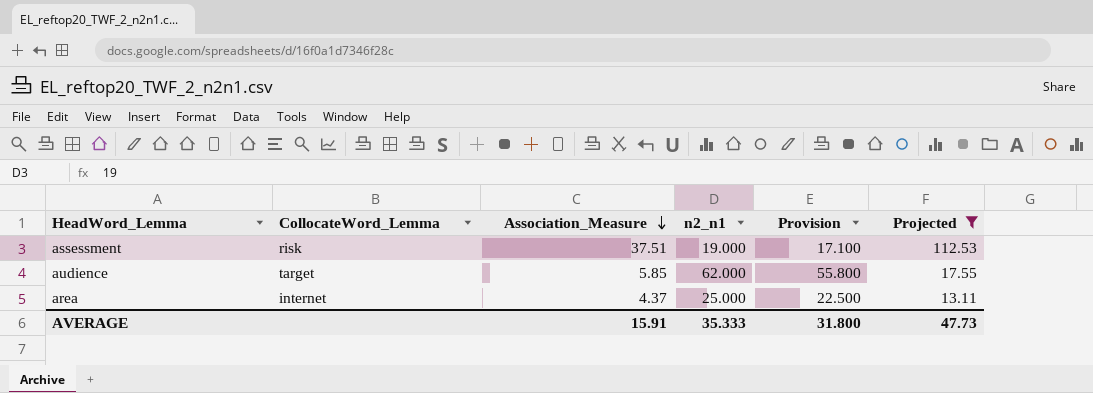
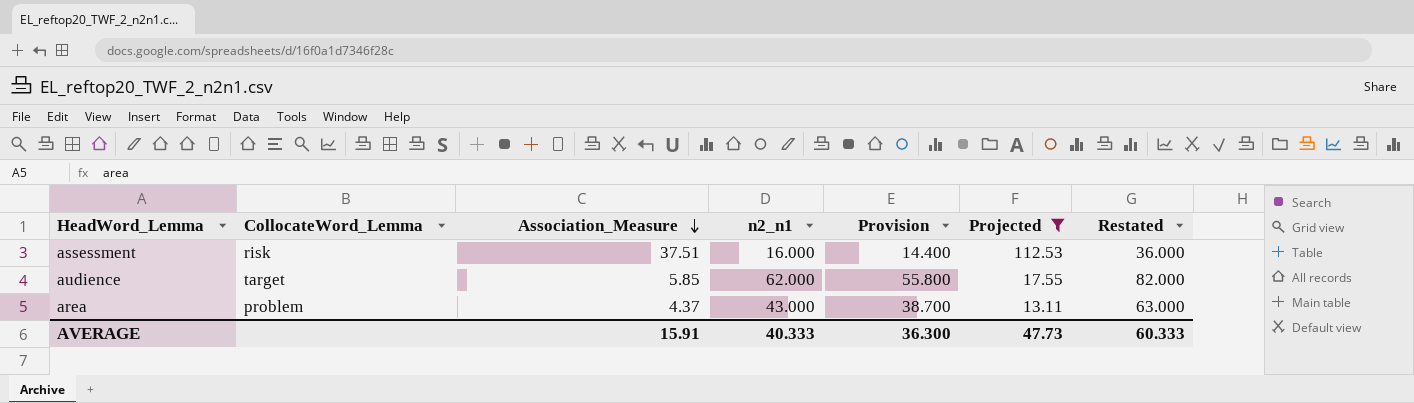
column Restated | formula: none -> [n2_n1] + 20
assessment | n2_n1: 19.000 -> 16.000
assessment | Provision: 17.100 -> 14.400
area | CollocateWord_Lemma: internet -> problem
area | n2_n1: 25.000 -> 43.000
area | Provision: 22.500 -> 38.700
AVERAGE | n2_n1: 35.333 -> 40.333
AVERAGE | Provision: 31.800 -> 36.300

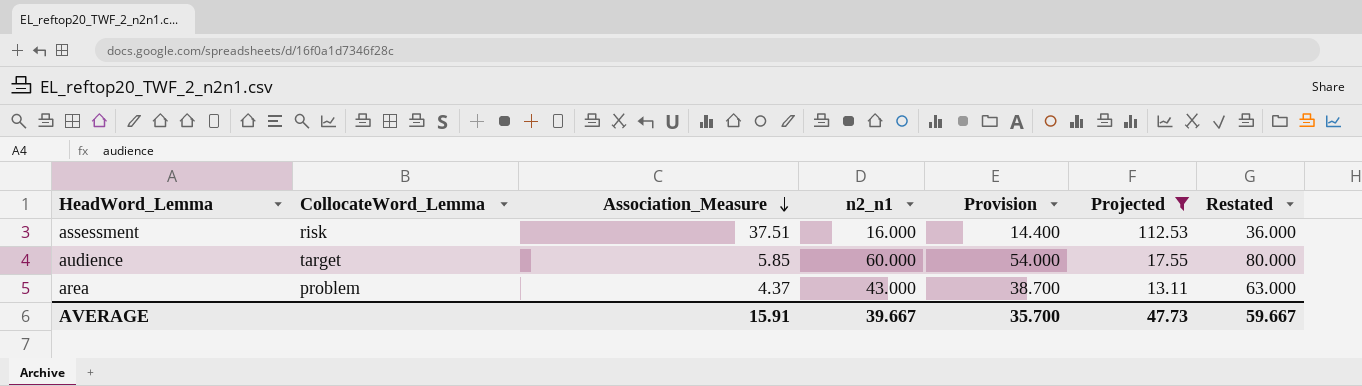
audience | n2_n1: 62.000 -> 60.000
audience | Provision: 55.800 -> 54.000
audience | Restated: 82.000 -> 80.000
AVERAGE | n2_n1: 40.333 -> 39.667
AVERAGE | Provision: 36.300 -> 35.700
AVERAGE | Restated: 60.333 -> 59.667

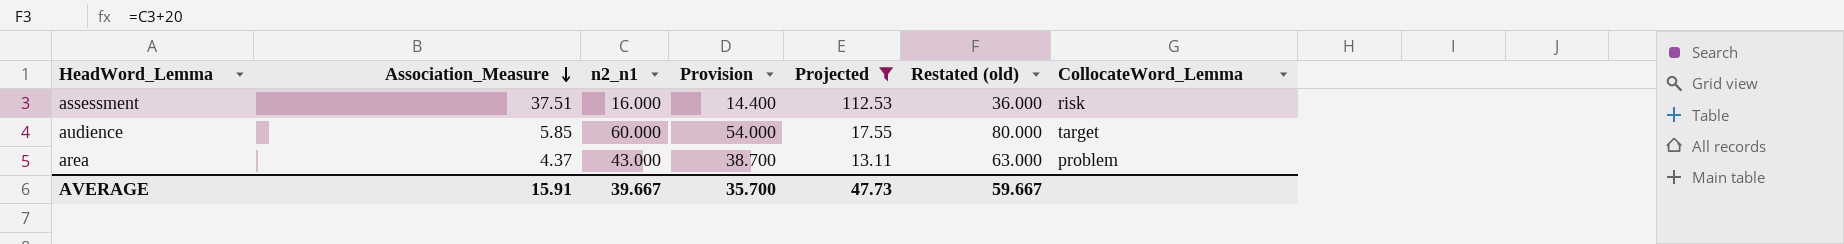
column name: Restated -> Restated (old)
column CollocateWord_Lemma | position: 2 -> 7

